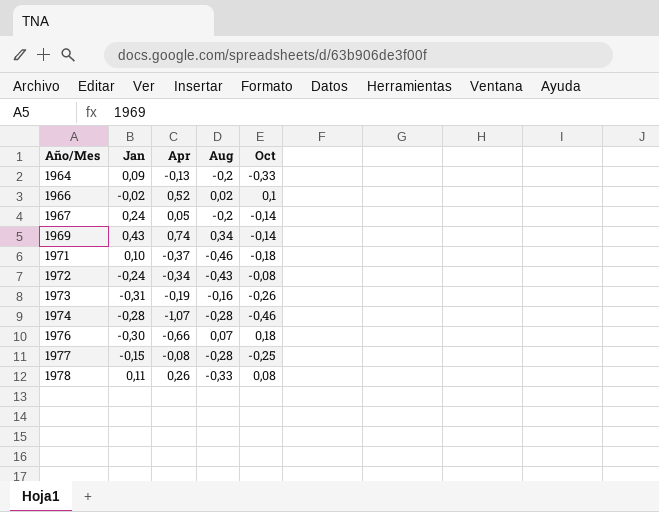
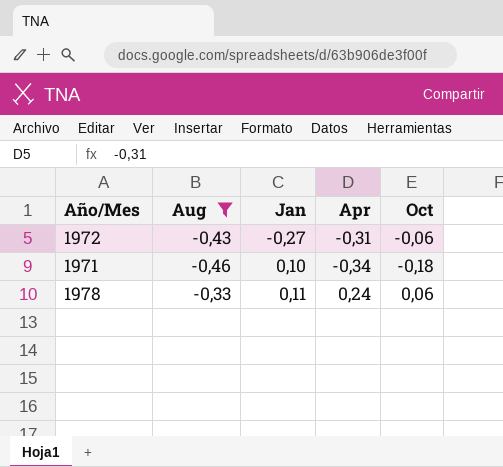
filter: none -> Aug <= -0,33
row order: Año/Mes ascending -> Jan ascending
column Aug | position: 4 -> 2
1972 | Jan: -0,24 -> -0,27
1972 | Apr: -0,34 -> -0,31
1972 | Oct: -0,08 -> -0,06
1971 | Apr: -0,37 -> -0,34
1978 | Apr: 0,26 -> 0,24
1978 | Oct: 0,08 -> 0,06

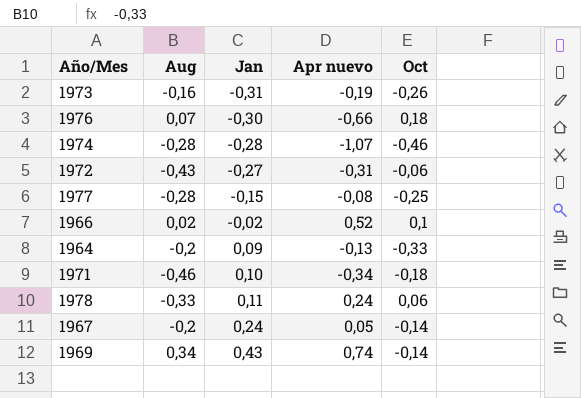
filter: Aug <= -0,33 -> none
column name: Apr -> Apr nuevo

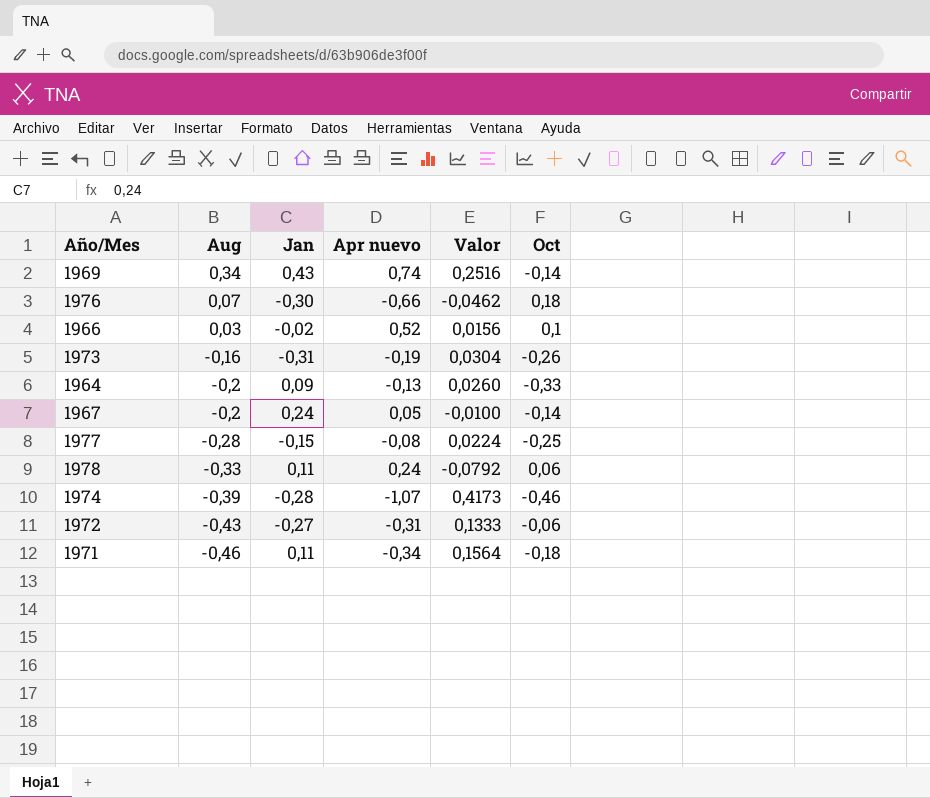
row order: Jan ascending -> Aug descending
column Valor | formula: none -> [Aug] * [Apr nuevo]
1966 | Aug: 0,02 -> 0,03
1974 | Aug: -0,28 -> -0,39
1971 | Jan: 0,10 -> 0,11

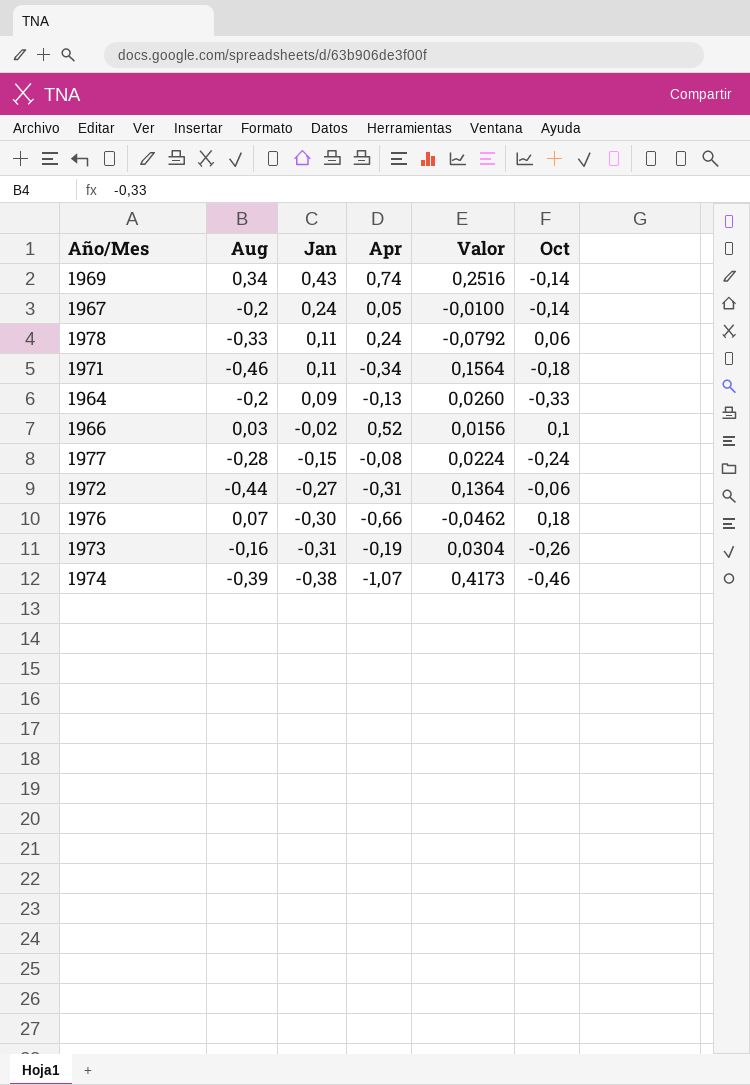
row order: Aug descending -> Jan descending
column name: Apr nuevo -> Apr
1977 | Oct: -0,25 -> -0,24
1972 | Aug: -0,43 -> -0,44
1972 | Valor: 0,1333 -> 0,1364
1974 | Jan: -0,28 -> -0,38

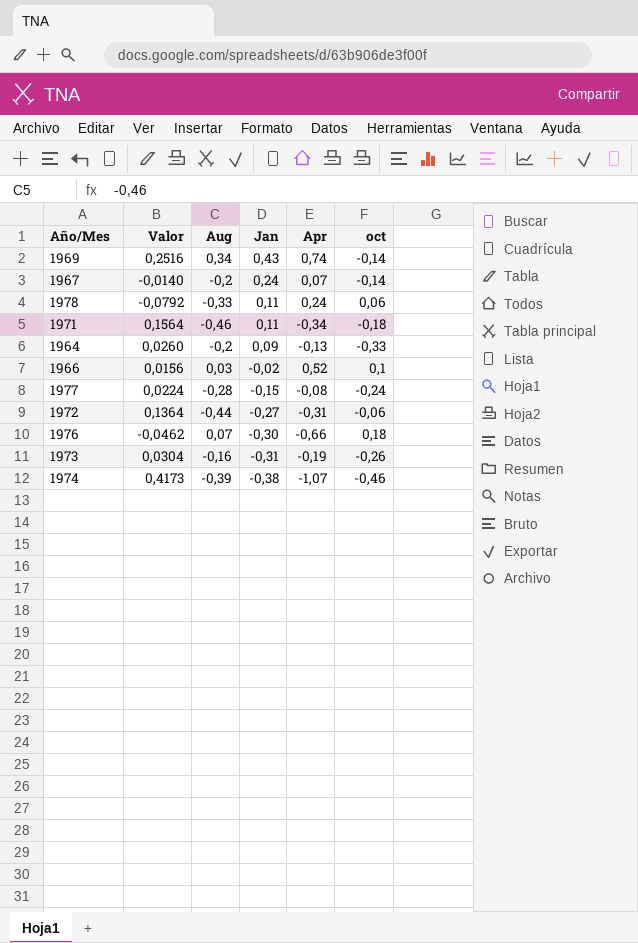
column Valor | position: 5 -> 2
column name: Oct -> oct
1967 | Valor: -0,0100 -> -0,0140
1967 | Apr: 0,05 -> 0,07

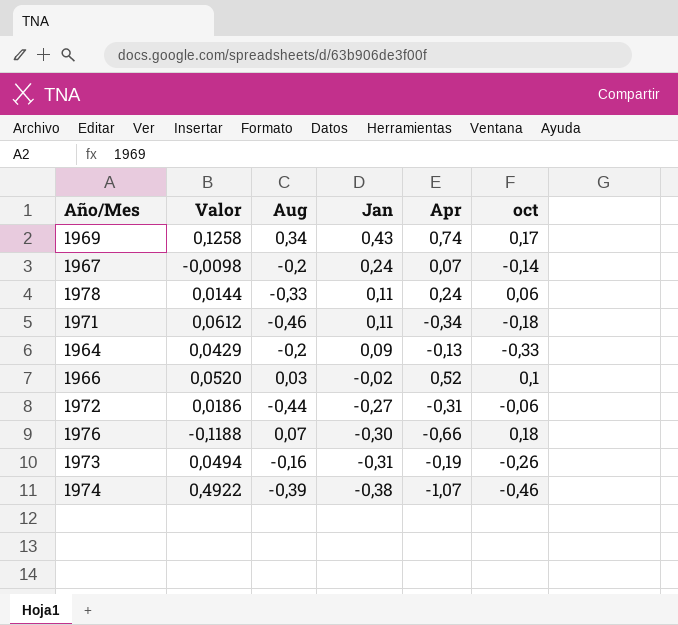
column Valor | formula: [Aug] * [Apr] -> [Apr] * [oct]
row 1977: 0,0224 | -0,28 | -0,15 | -0,08 | -0,24 -> none
1969 | oct: -0,14 -> 0,17

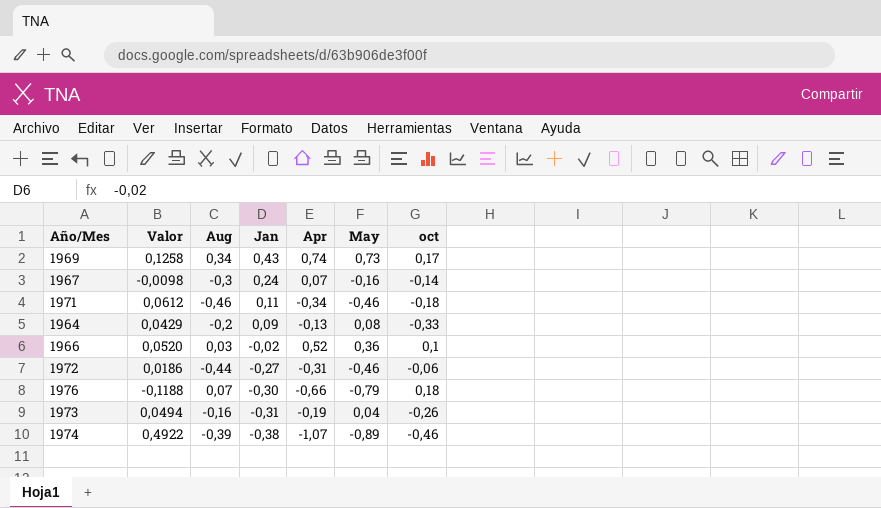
column May | position: none -> 6
row 1978: 0,0144 | -0,33 | 0,11 | 0,24 | 0,06 -> none
1967 | Aug: -0,2 -> -0,3

